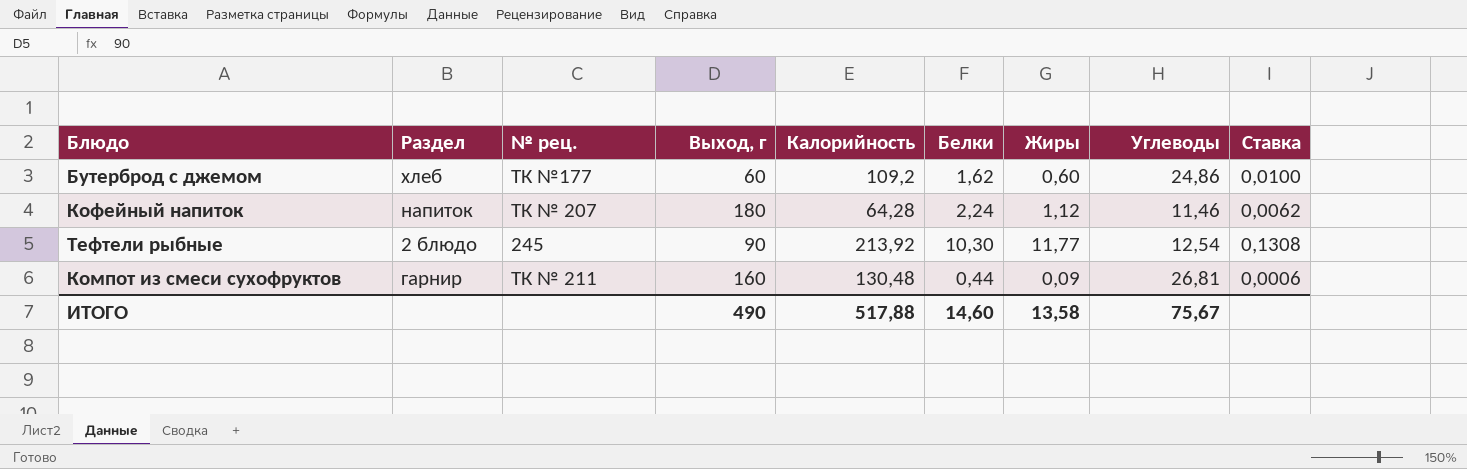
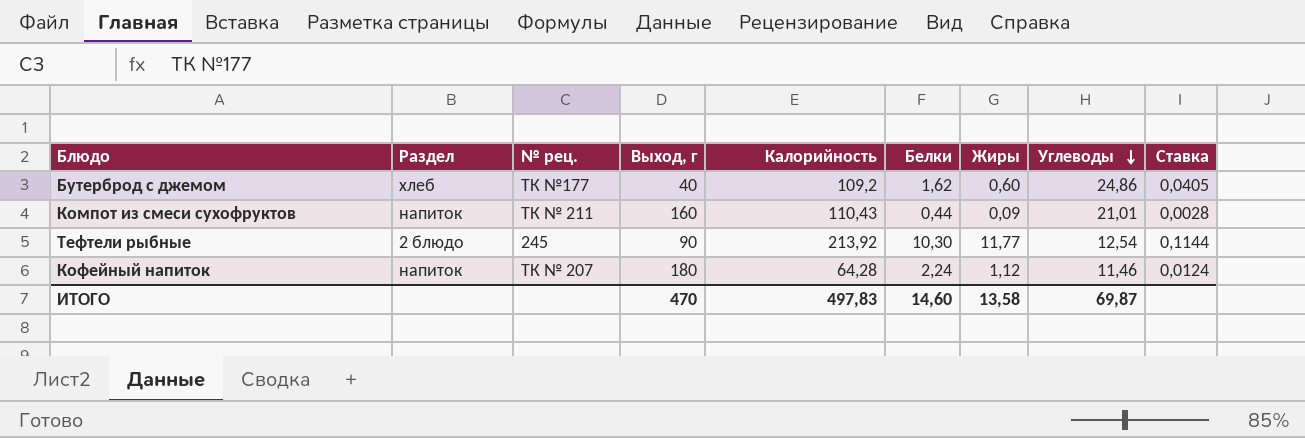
row order: none -> Углеводы descending
column Ставка | formula: [Жиры] / [Выход, г] -> [Белки] / [Выход, г]
Бутерброд с джемом | Выход, г: 60 -> 40
Компот из смеси сухофруктов | Раздел: гарнир -> напиток
Компот из смеси сухофруктов | Калорийность: 130,48 -> 110,43
Компот из смеси сухофруктов | Углеводы: 26,81 -> 21,01
ИТОГО | Выход, г: 490 -> 470
ИТОГО | Калорийность: 517,88 -> 497,83
ИТОГО | Углеводы: 75,67 -> 69,87

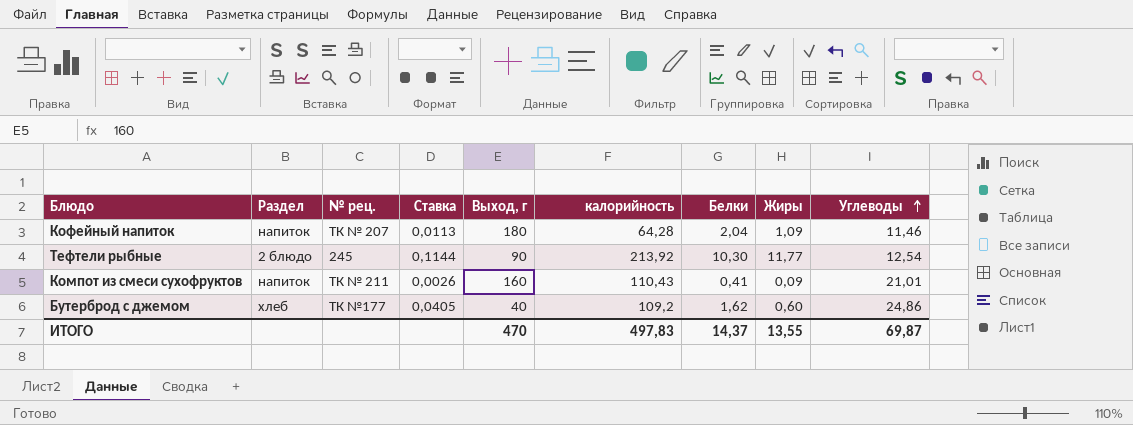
row order: Углеводы descending -> Углеводы ascending
column Ставка | position: 9 -> 4
column name: Калорийность -> калорийность
Кофейный напиток | Ставка: 0,0124 -> 0,0113
Кофейный напиток | Белки: 2,24 -> 2,04
Кофейный напиток | Жиры: 1,12 -> 1,09
Компот из смеси сухофруктов | Ставка: 0,0028 -> 0,0026
Компот из смеси сухофруктов | Белки: 0,44 -> 0,41
ИТОГО | Белки: 14,60 -> 14,37
ИТОГО | Жиры: 13,58 -> 13,55

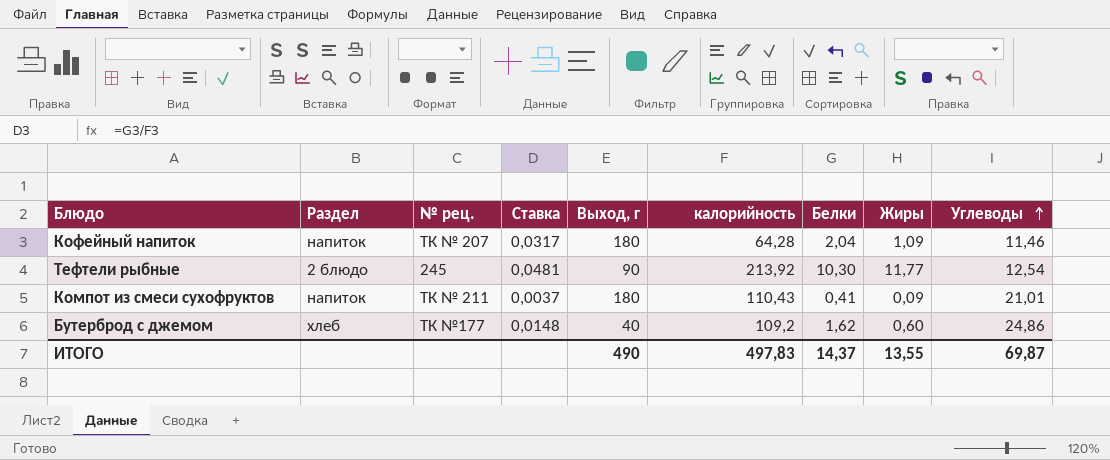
column Ставка | formula: [Белки] / [Выход, г] -> [Белки] / [калорийность]
Компот из смеси сухофруктов | Выход, г: 160 -> 180
ИТОГО | Выход, г: 470 -> 490

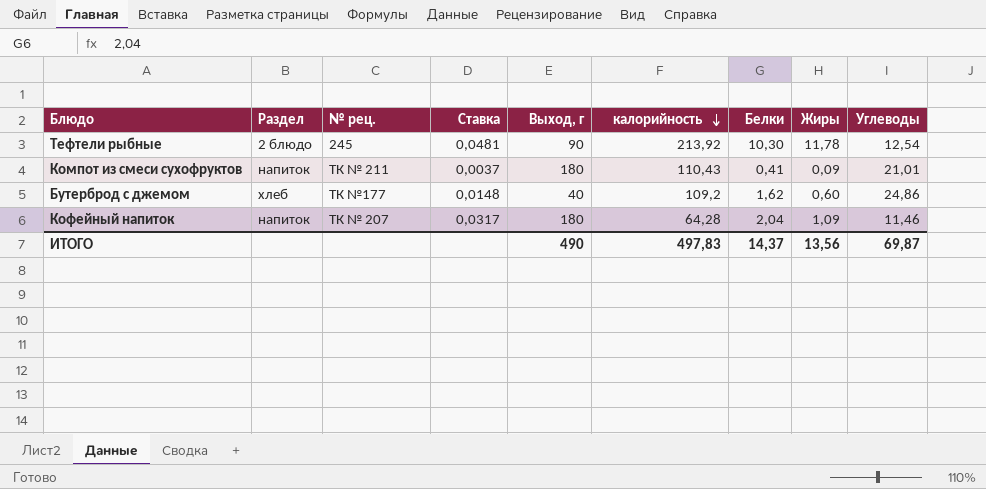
row order: Углеводы ascending -> калорийность descending
Тефтели рыбные | Жиры: 11,77 -> 11,78
ИТОГО | Жиры: 13,55 -> 13,56

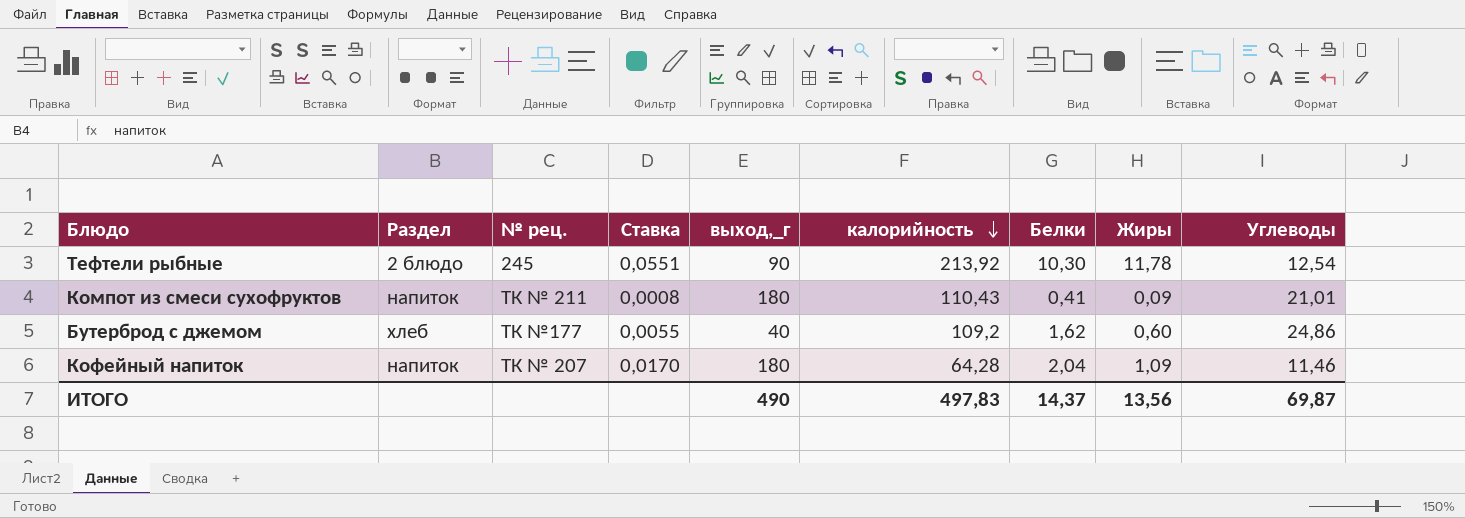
column Ставка | formula: [Белки] / [калорийность] -> [Жиры] / [калорийность]
column name: Выход, г -> выход,_г

